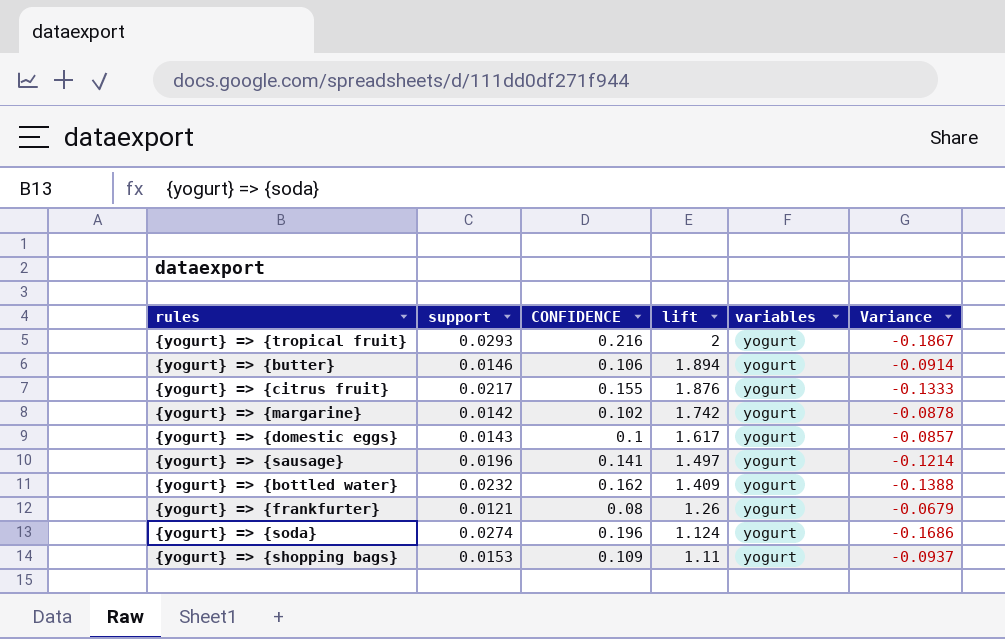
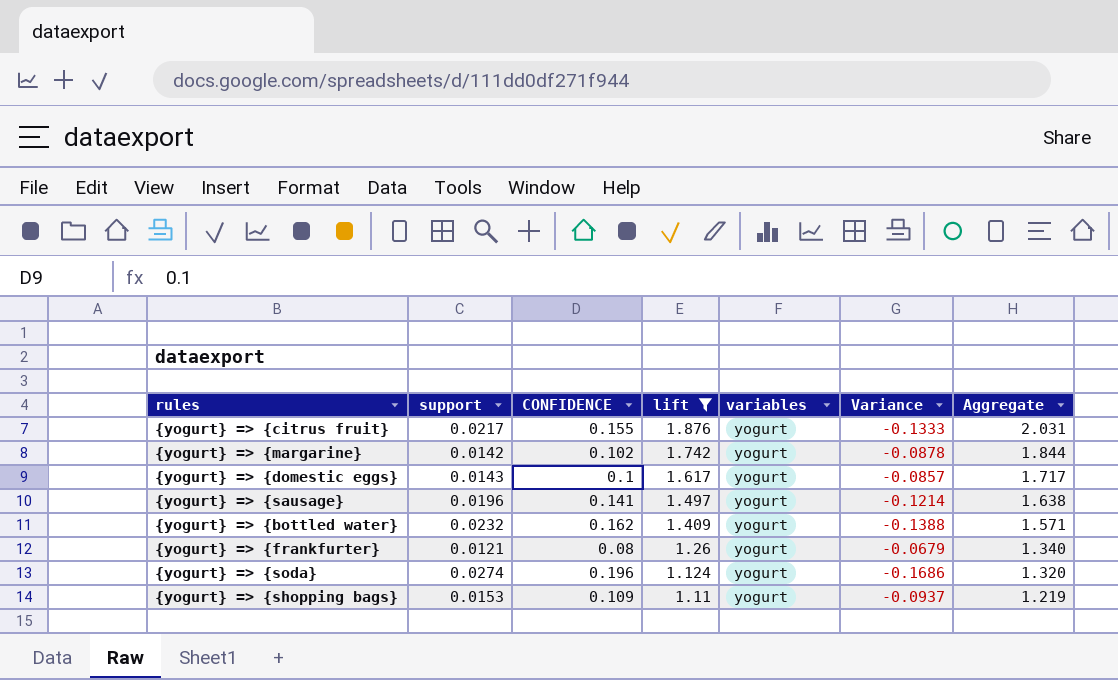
filter: none -> lift <= 1.876
column Aggregate | formula: none -> [CONFIDENCE] + [lift]

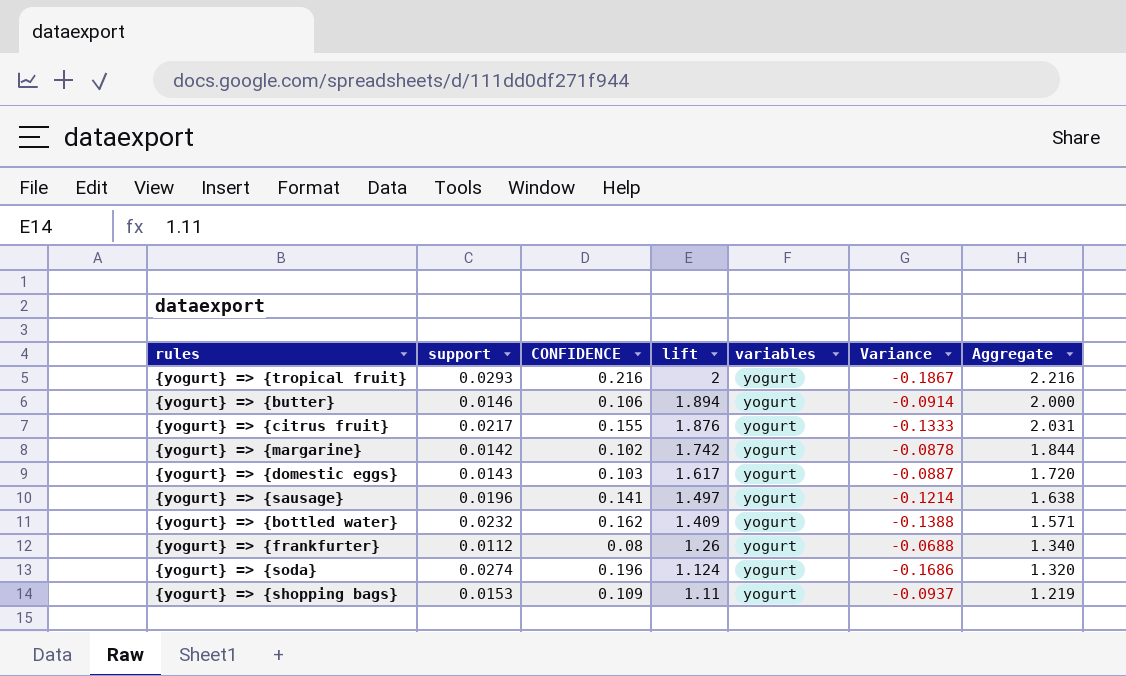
filter: lift <= 1.876 -> none
{yogurt} => {domestic eggs} | CONFIDENCE: 0.1 -> 0.103
{yogurt} => {domestic eggs} | Variance: -0.0857 -> -0.0887
{yogurt} => {domestic eggs} | Aggregate: 1.717 -> 1.720
{yogurt} => {frankfurter} | support: 0.0121 -> 0.0112
{yogurt} => {frankfurter} | Variance: -0.0679 -> -0.0688

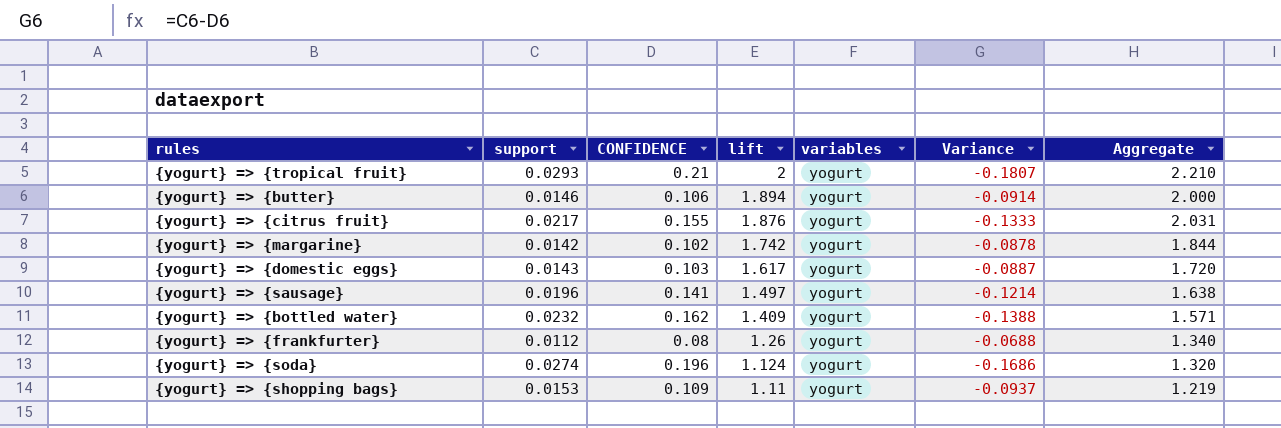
{yogurt} => {tropical fruit} | CONFIDENCE: 0.216 -> 0.21
{yogurt} => {tropical fruit} | Variance: -0.1867 -> -0.1807
{yogurt} => {tropical fruit} | Aggregate: 2.216 -> 2.210

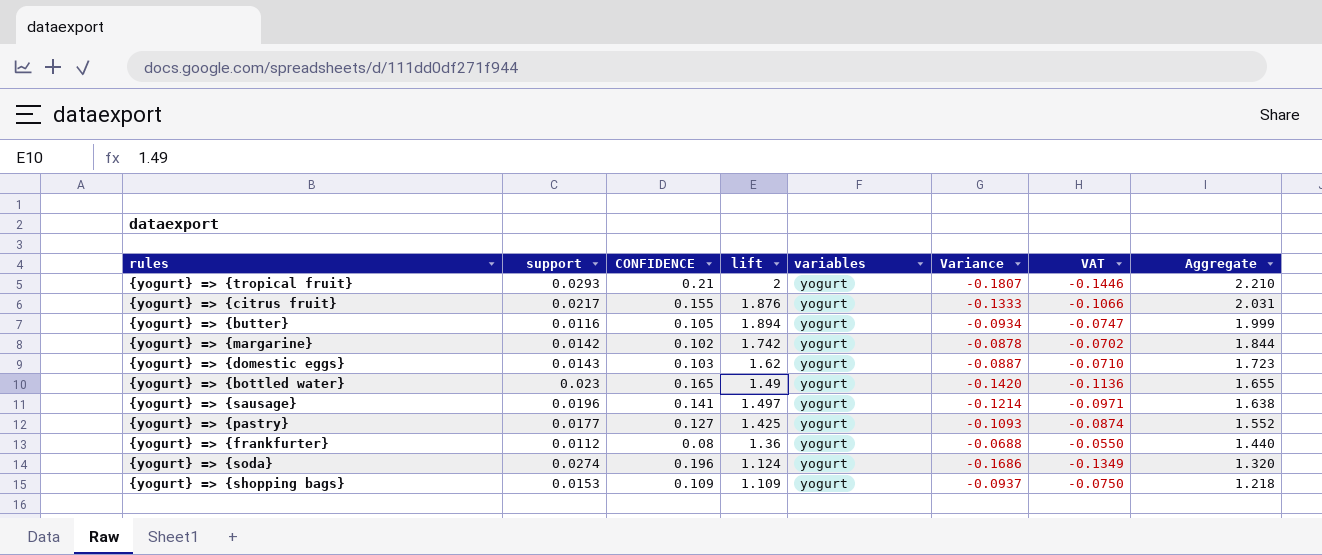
row order: lift descending -> Aggregate descending
column VAT | formula: none -> [Variance] * 0.8
{yogurt} => {butter} | support: 0.0146 -> 0.0116
{yogurt} => {butter} | CONFIDENCE: 0.106 -> 0.105
{yogurt} => {butter} | Variance: -0.0914 -> -0.0934
{yogurt} => {butter} | Aggregate: 2.000 -> 1.999
{yogurt} => {domestic eggs} | lift: 1.617 -> 1.62
{yogurt} => {domestic eggs} | Aggregate: 1.720 -> 1.723
{yogurt} => {bottled water} | support: 0.0232 -> 0.023
{yogurt} => {bottled water} | CONFIDENCE: 0.162 -> 0.165
{yogurt} => {bottled water} | lift: 1.409 -> 1.49
{yogurt} => {bottled water} | Variance: -0.1388 -> -0.1420
{yogurt} => {bottled water} | Aggregate: 1.571 -> 1.655
row {yogurt} => {pastry}: none -> 0.0177 | 0.127 | 1.425 | yogurt | -0.1093 | -0.0874 | 1.552
{yogurt} => {frankfurter} | lift: 1.26 -> 1.36
{yogurt} => {frankfurter} | Aggregate: 1.340 -> 1.440
{yogurt} => {shopping bags} | lift: 1.11 -> 1.109
{yogurt} => {shopping bags} | Aggregate: 1.219 -> 1.218

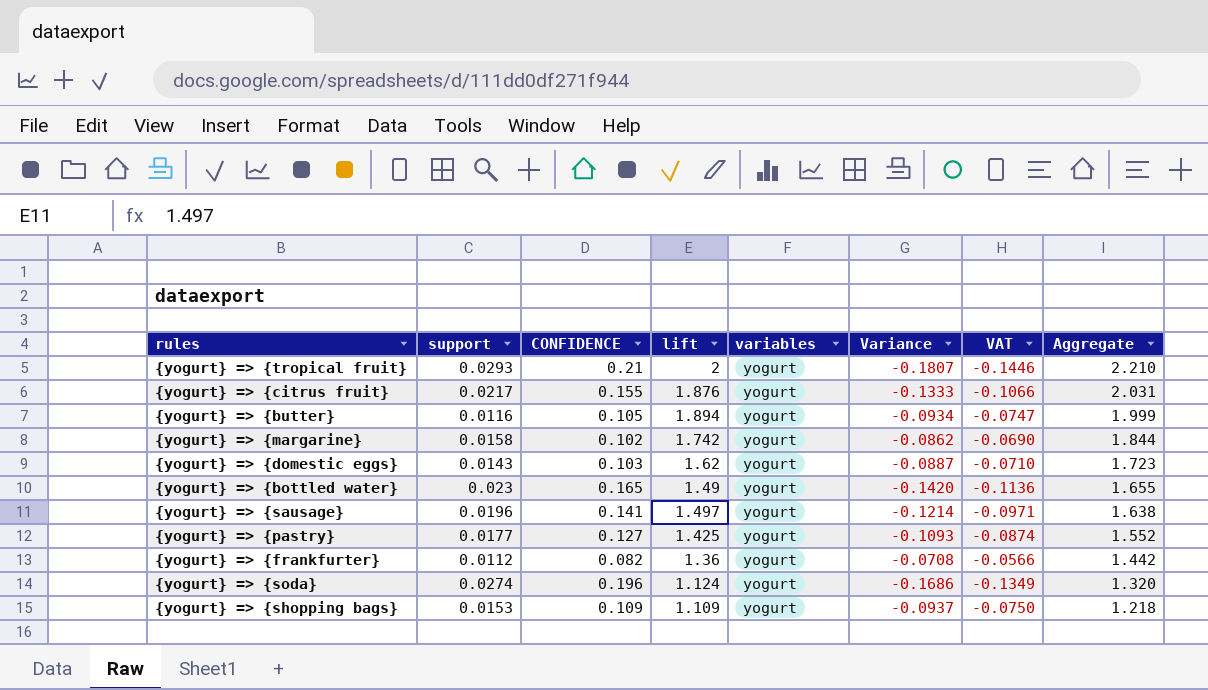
{yogurt} => {margarine} | support: 0.0142 -> 0.0158
{yogurt} => {margarine} | Variance: -0.0878 -> -0.0862
{yogurt} => {margarine} | VAT: -0.0702 -> -0.0690
{yogurt} => {frankfurter} | CONFIDENCE: 0.08 -> 0.082
{yogurt} => {frankfurter} | Variance: -0.0688 -> -0.0708
{yogurt} => {frankfurter} | VAT: -0.0550 -> -0.0566
{yogurt} => {frankfurter} | Aggregate: 1.440 -> 1.442

